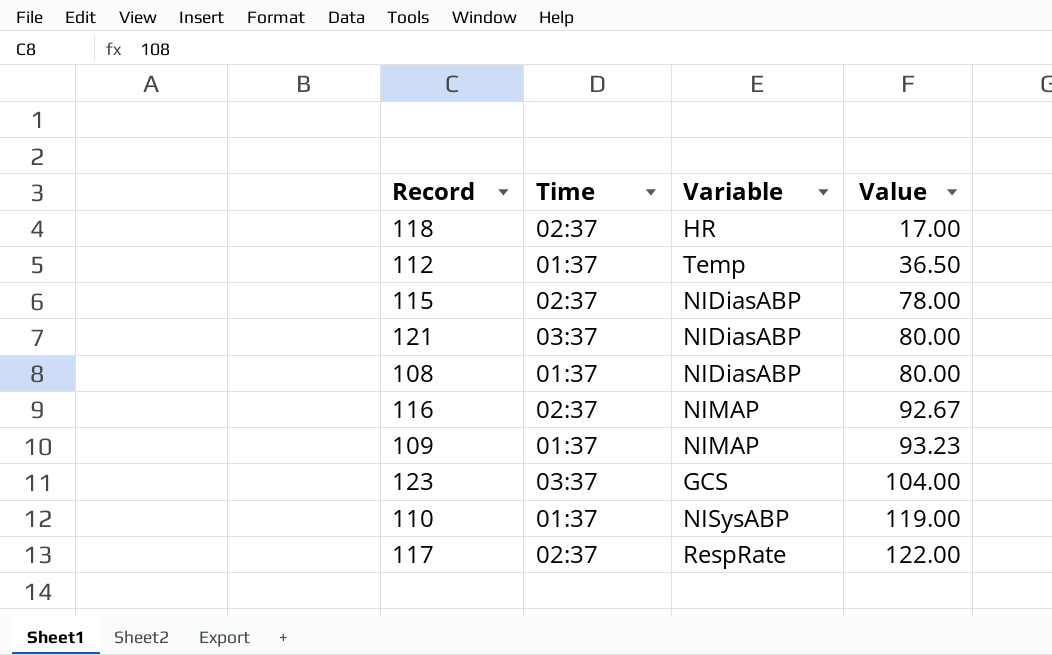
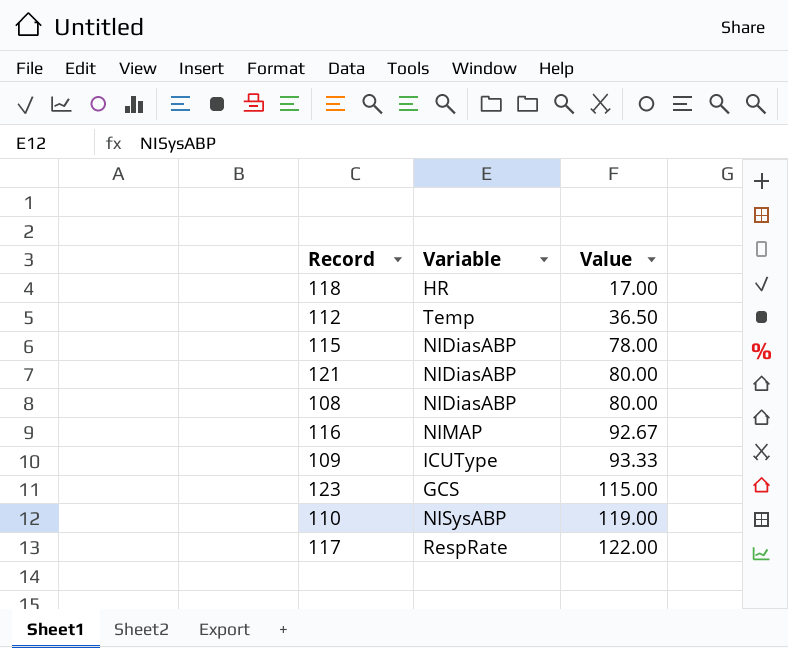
column Time | position: 2 -> none
109 | Variable: NIMAP -> ICUType
109 | Value: 93.23 -> 93.33
123 | Value: 104.00 -> 115.00

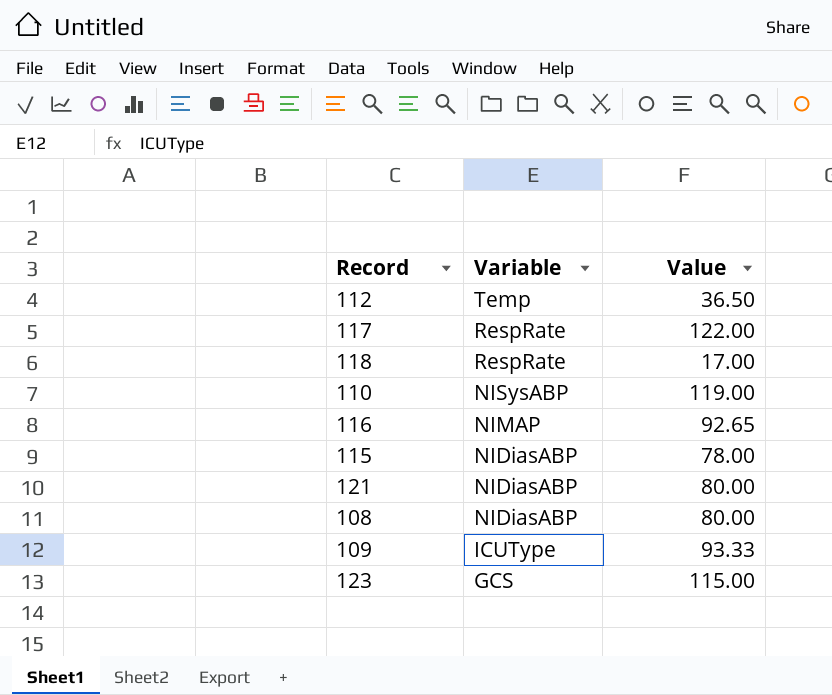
row order: Value ascending -> Variable descending
118 | Variable: HR -> RespRate
116 | Value: 92.67 -> 92.65

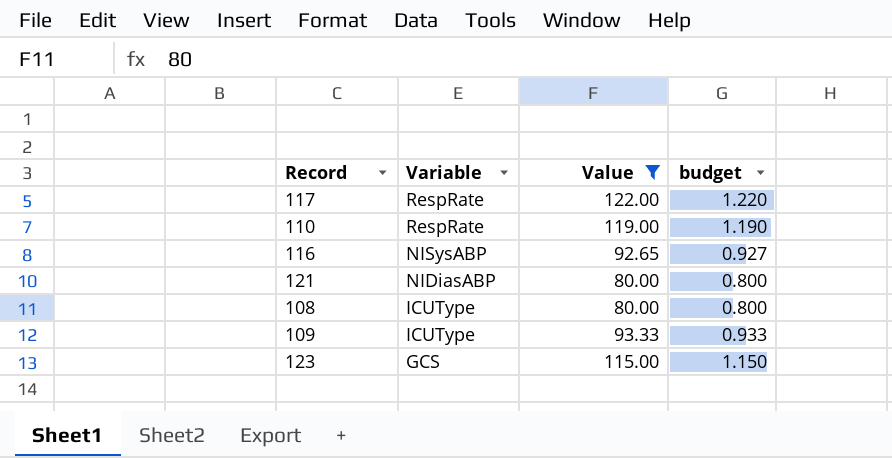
filter: none -> Value >= 80.00
column budget | formula: none -> [Value] * 0.01
110 | Variable: NISysABP -> RespRate
116 | Variable: NIMAP -> NISysABP
108 | Variable: NIDiasABP -> ICUType

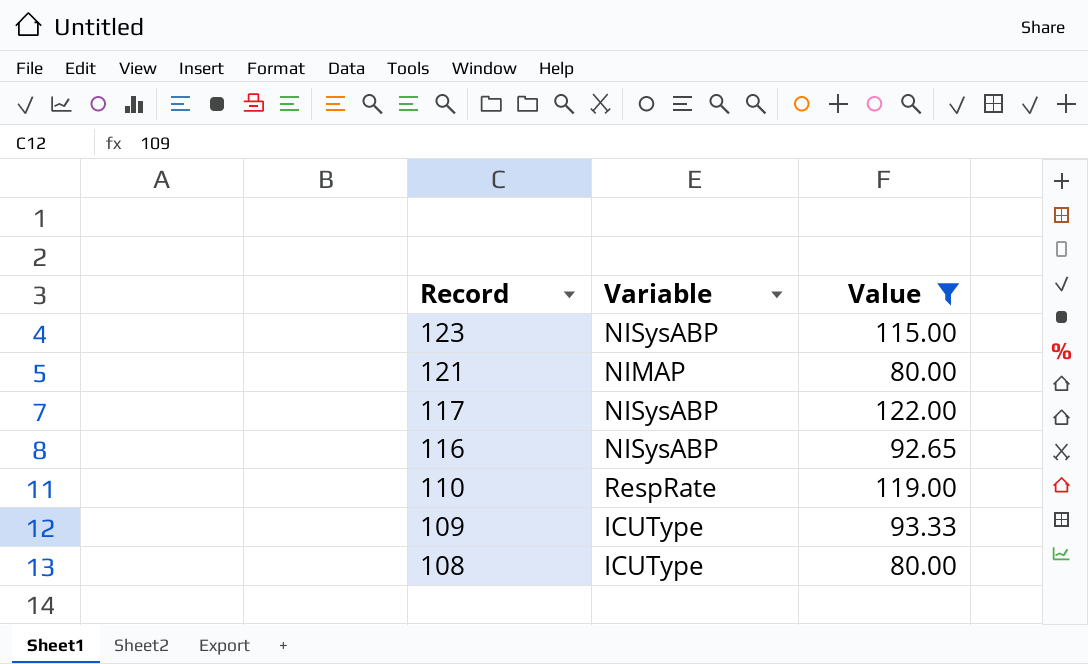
row order: Variable descending -> Record descending
column budget | formula: [Value] * 0.01 -> none
123 | Variable: GCS -> NISysABP
121 | Variable: NIDiasABP -> NIMAP
117 | Variable: RespRate -> NISysABP

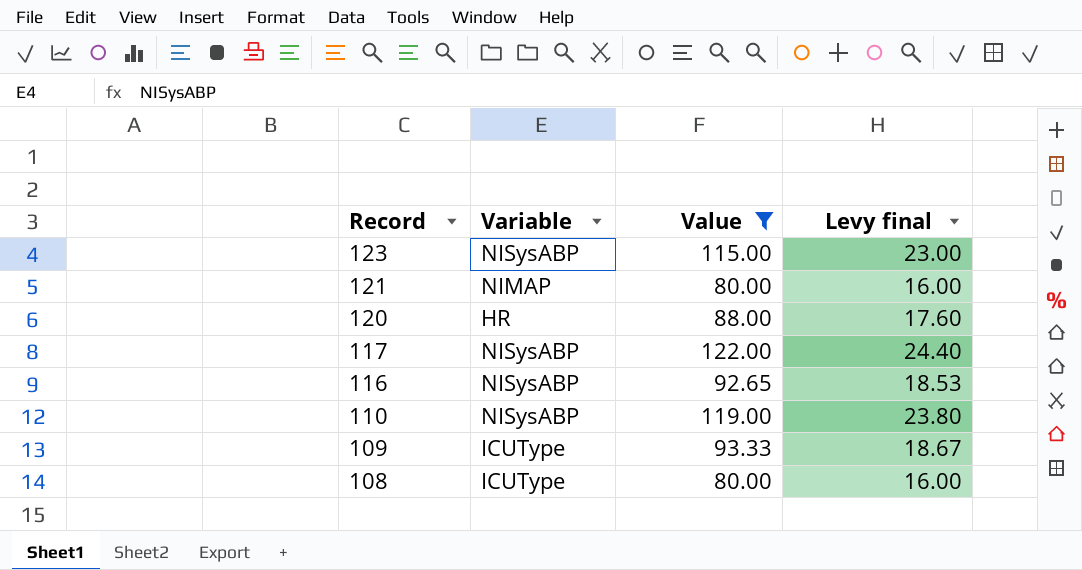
column Levy final | formula: none -> [Value] * 0.2
row 120: none -> HR | 88.00 | 17.60
110 | Variable: RespRate -> NISysABP

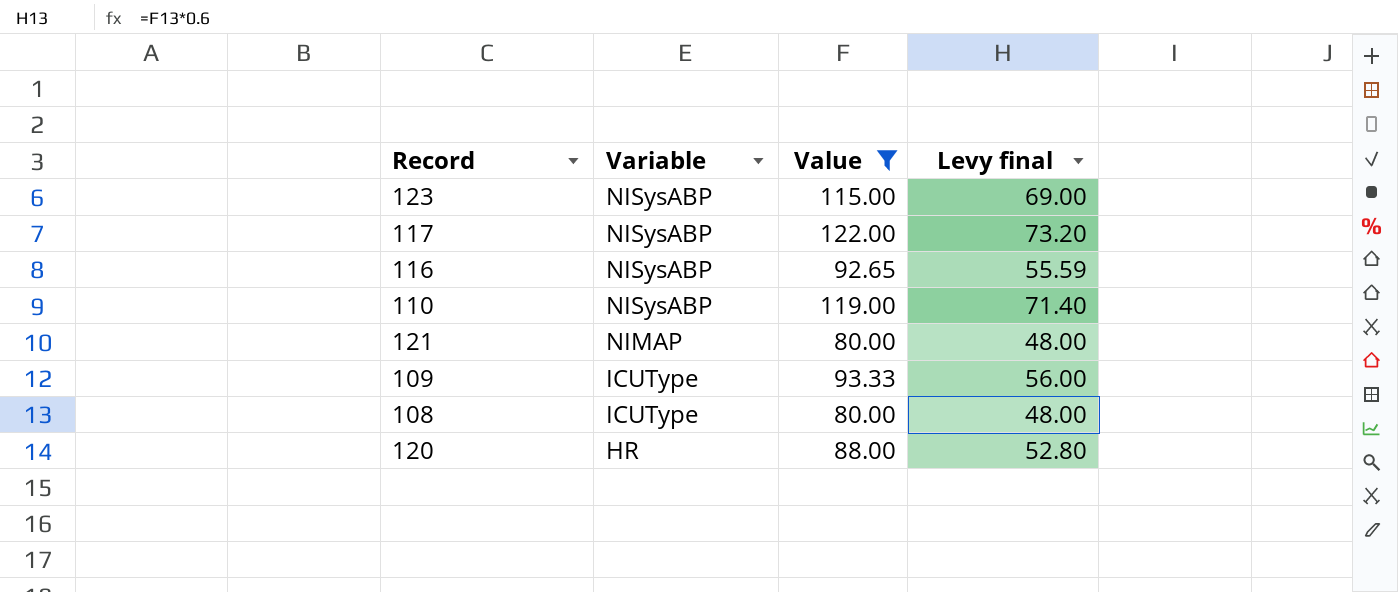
row order: Record descending -> Variable descending
column Levy final | formula: [Value] * 0.2 -> [Value] * 0.6

